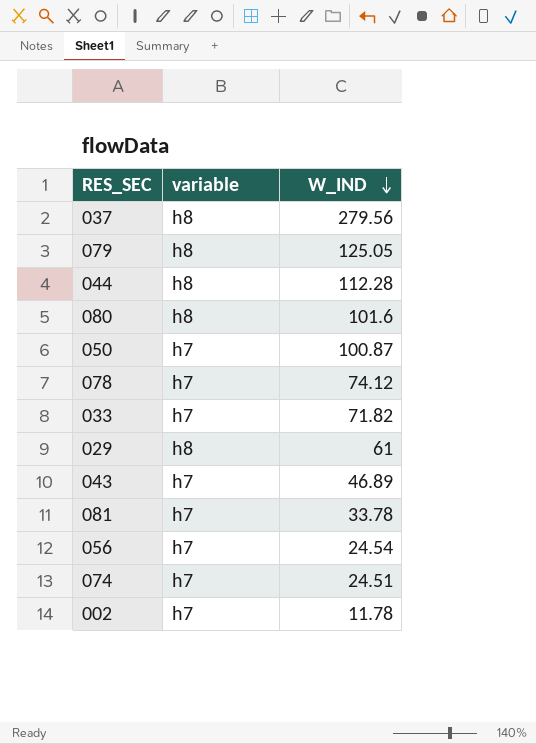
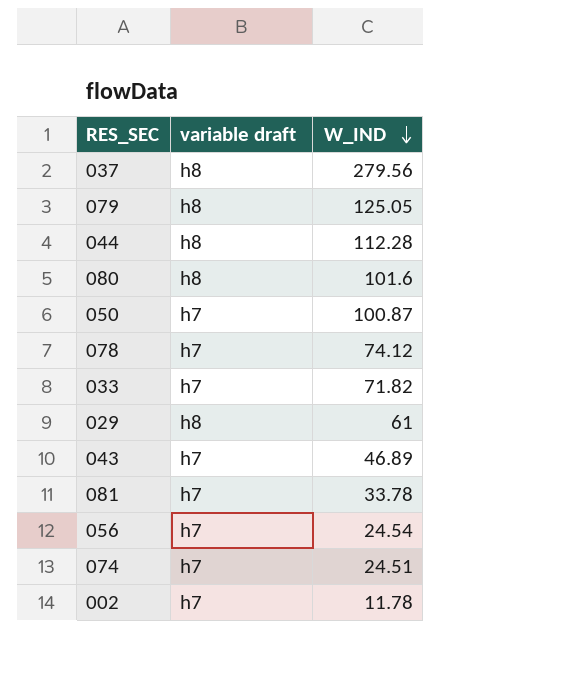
column name: variable -> variable draft

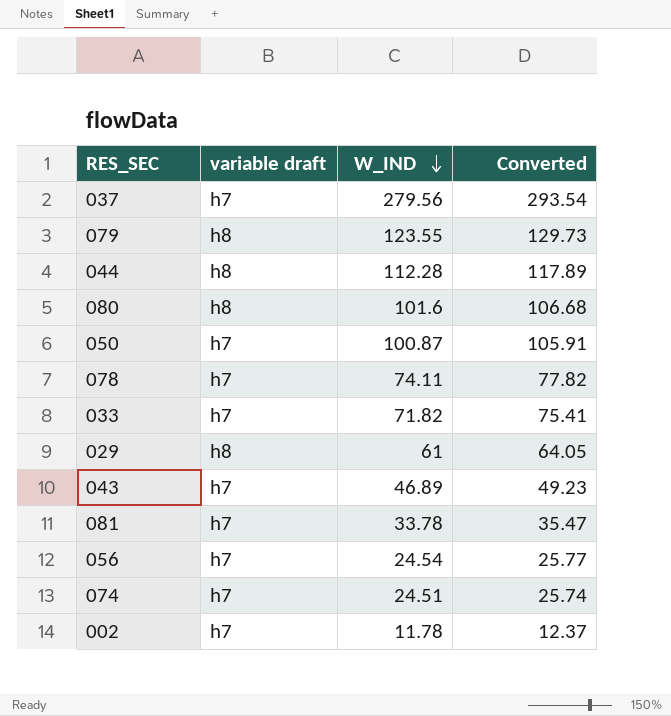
column Converted | formula: none -> [W_IND] * 1.05
037 | variable draft: h8 -> h7
079 | W_IND: 125.05 -> 123.55
078 | W_IND: 74.12 -> 74.11

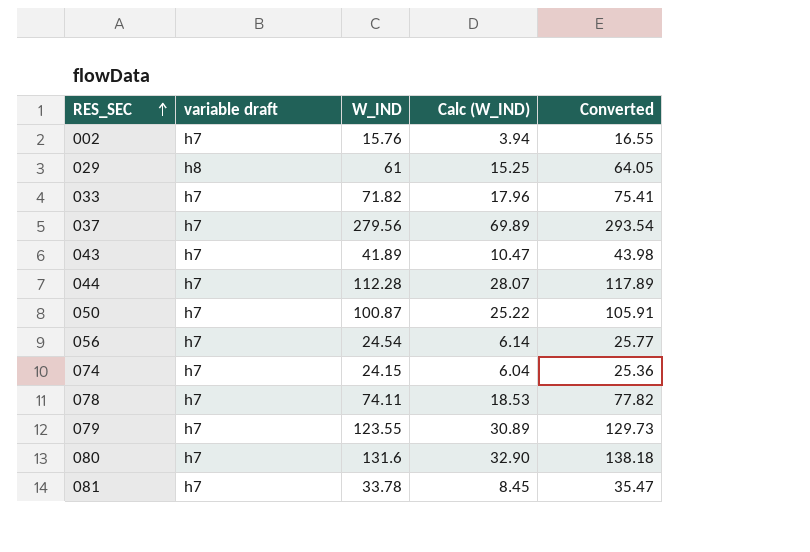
row order: W_IND descending -> RES_SEC ascending
column Calc (W_IND) | formula: none -> [W_IND] * 0.25
002 | W_IND: 11.78 -> 15.76
002 | Converted: 12.37 -> 16.55
043 | W_IND: 46.89 -> 41.89
043 | Converted: 49.23 -> 43.98
044 | variable draft: h8 -> h7
074 | W_IND: 24.51 -> 24.15
074 | Converted: 25.74 -> 25.36
079 | variable draft: h8 -> h7
080 | variable draft: h8 -> h7
080 | W_IND: 101.6 -> 131.6
080 | Converted: 106.68 -> 138.18

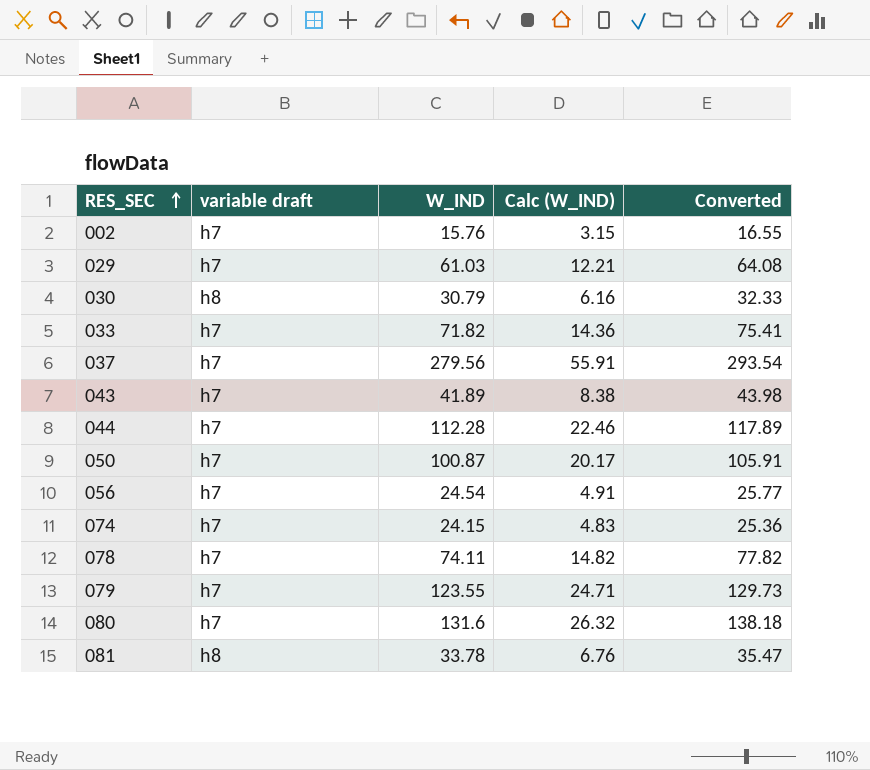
column Calc (W_IND) | formula: [W_IND] * 0.25 -> [W_IND] * 0.2
029 | variable draft: h8 -> h7
029 | W_IND: 61 -> 61.03
029 | Converted: 64.05 -> 64.08
row 030: none -> h8 | 30.79 | 6.16 | 32.33
081 | variable draft: h7 -> h8

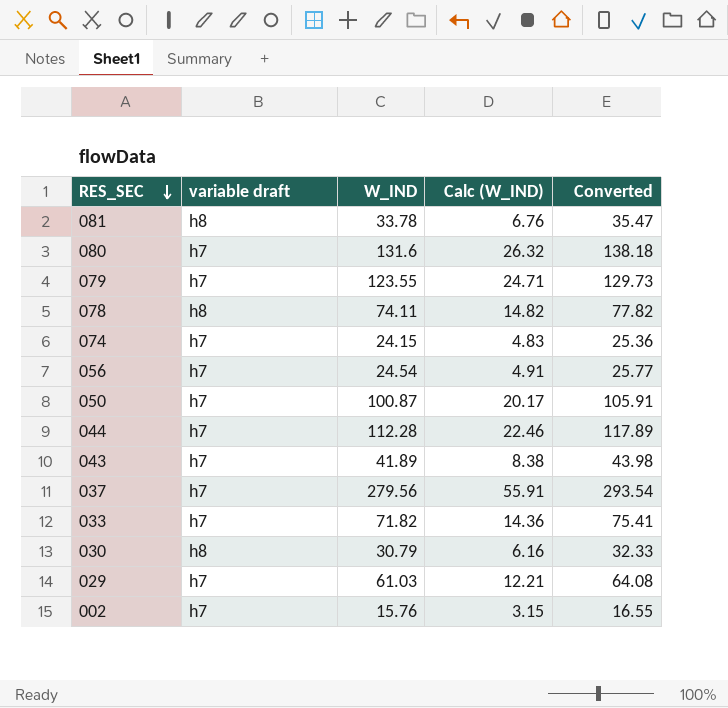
row order: RES_SEC ascending -> RES_SEC descending
078 | variable draft: h7 -> h8

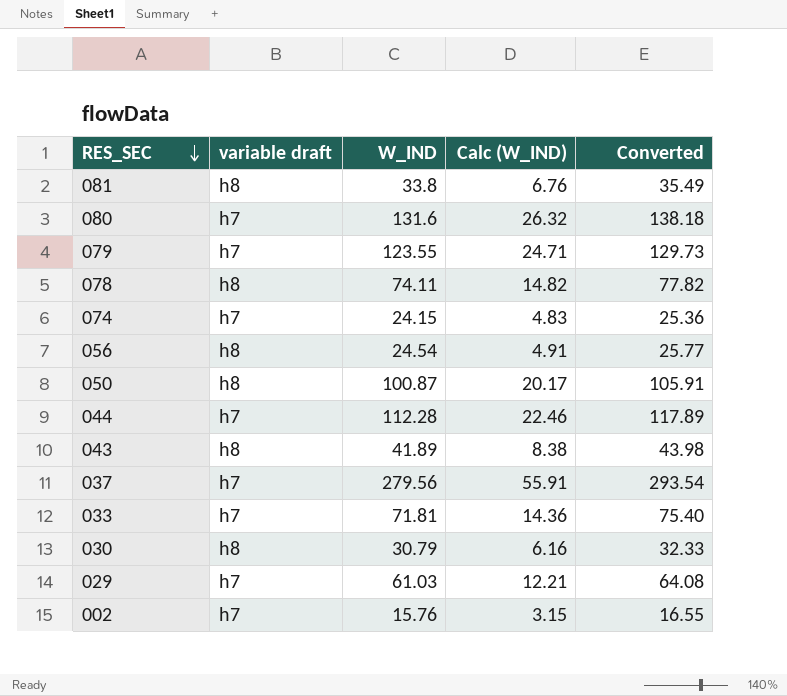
081 | W_IND: 33.78 -> 33.8
081 | Converted: 35.47 -> 35.49
056 | variable draft: h7 -> h8
050 | variable draft: h7 -> h8
043 | variable draft: h7 -> h8
033 | W_IND: 71.82 -> 71.81
033 | Converted: 75.41 -> 75.40

